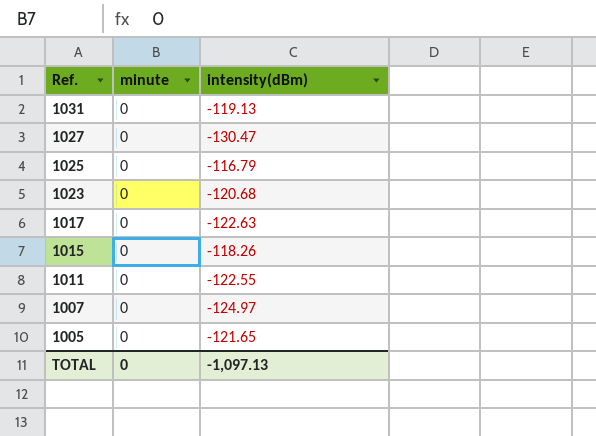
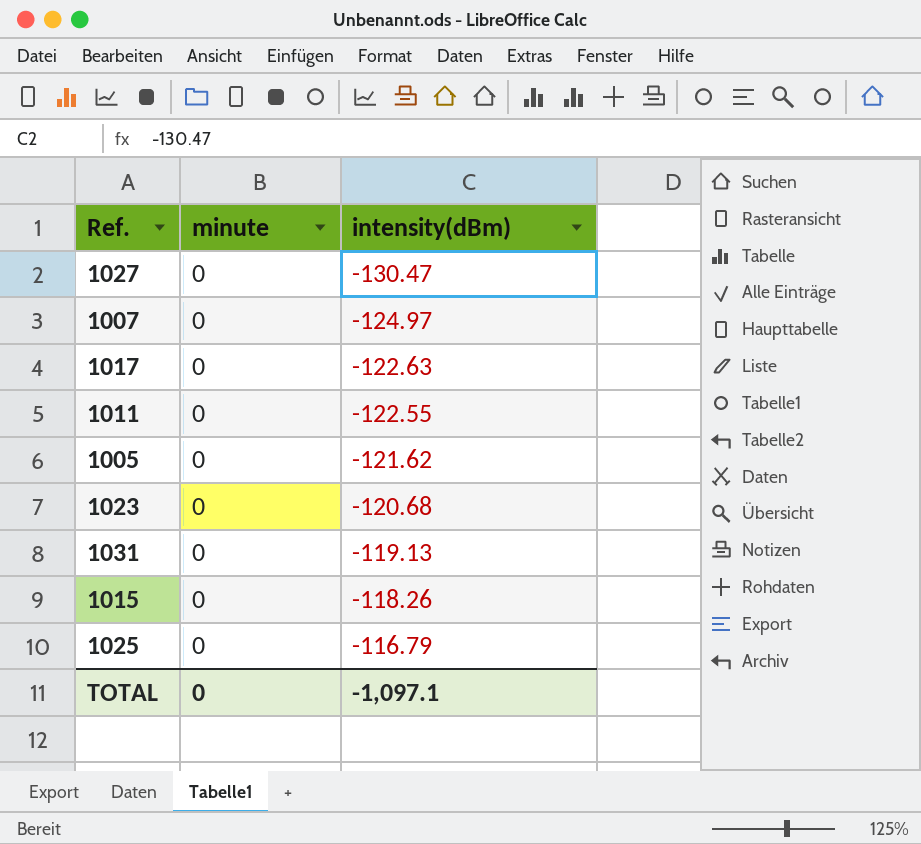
row order: Ref. descending -> intensity(dBm) ascending
1005 | intensity(dBm): -121.65 -> -121.62
TOTAL | intensity(dBm): -1,097.13 -> -1,097.1

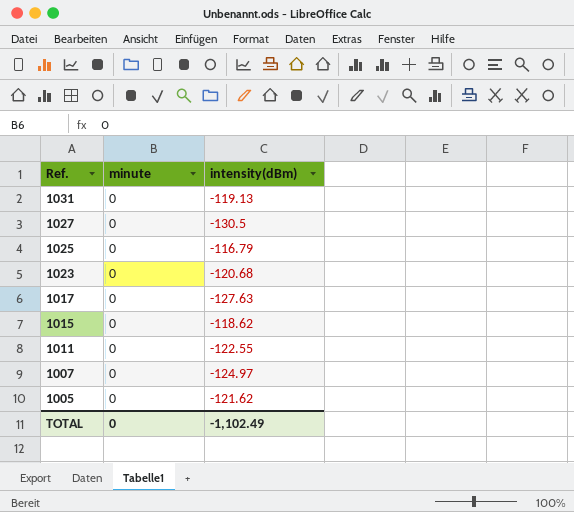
row order: intensity(dBm) ascending -> Ref. descending
1027 | intensity(dBm): -130.47 -> -130.5
1017 | intensity(dBm): -122.63 -> -127.63
1015 | intensity(dBm): -118.26 -> -118.62
TOTAL | intensity(dBm): -1,097.1 -> -1,102.49

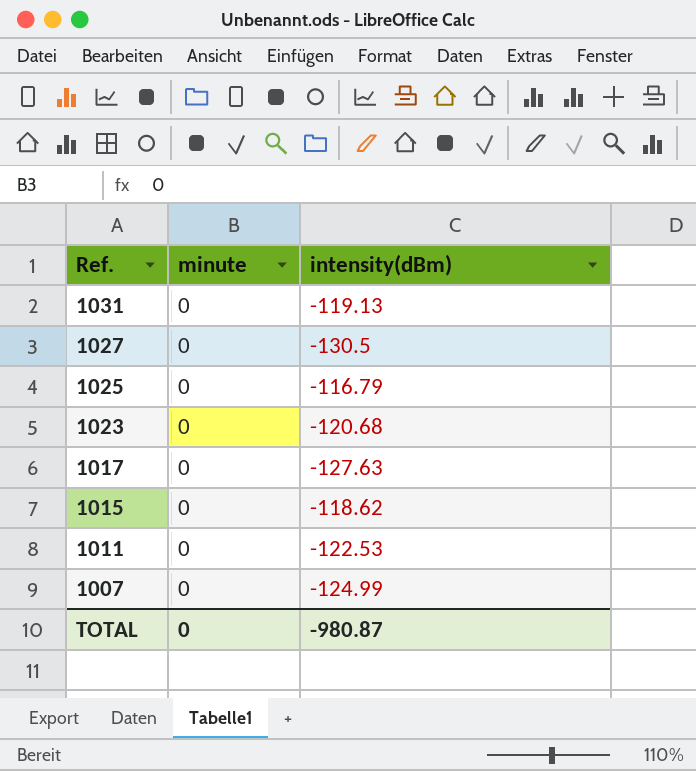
row 1005: 0 | -121.62 -> none
1011 | intensity(dBm): -122.55 -> -122.53
1007 | intensity(dBm): -124.97 -> -124.99
TOTAL | intensity(dBm): -1,102.49 -> -980.87

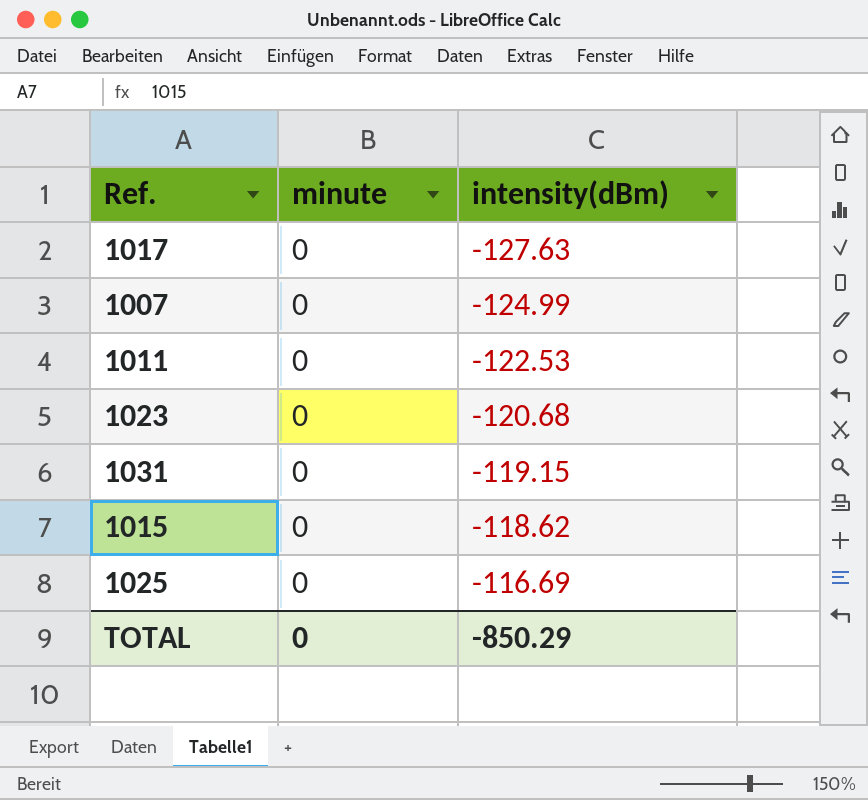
row order: Ref. descending -> intensity(dBm) ascending
row 1027: 0 | -130.5 -> none
1031 | intensity(dBm): -119.13 -> -119.15
1025 | intensity(dBm): -116.79 -> -116.69
TOTAL | intensity(dBm): -980.87 -> -850.29

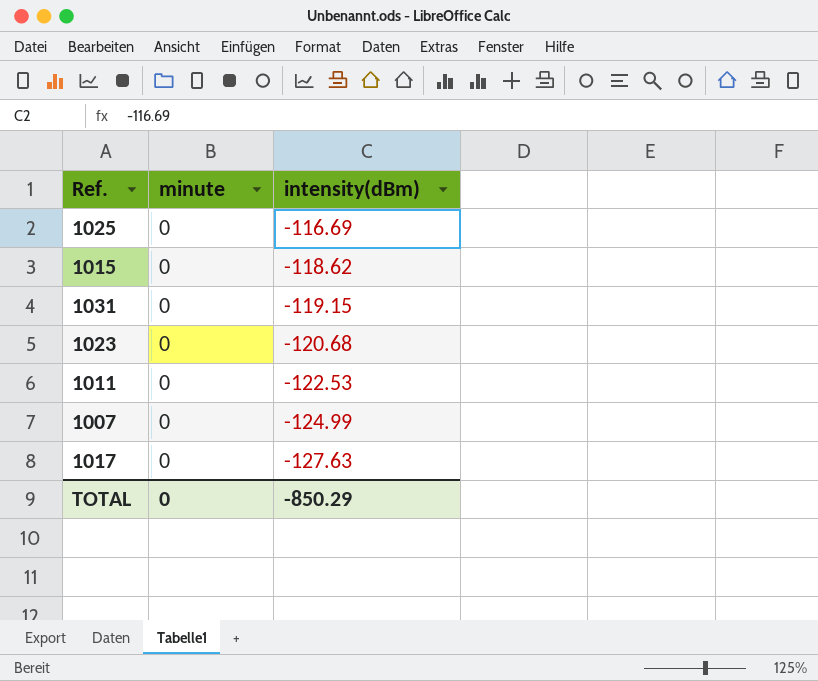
row order: intensity(dBm) ascending -> intensity(dBm) descending

